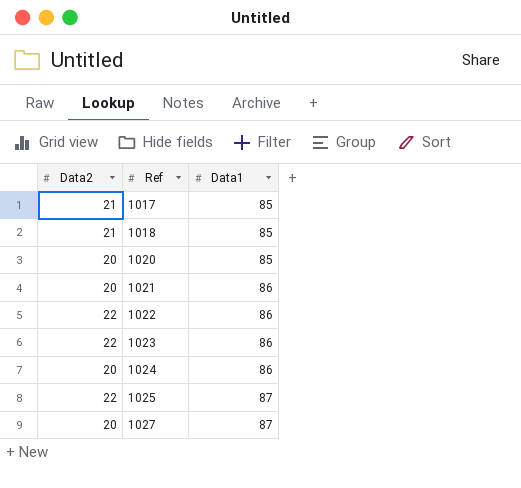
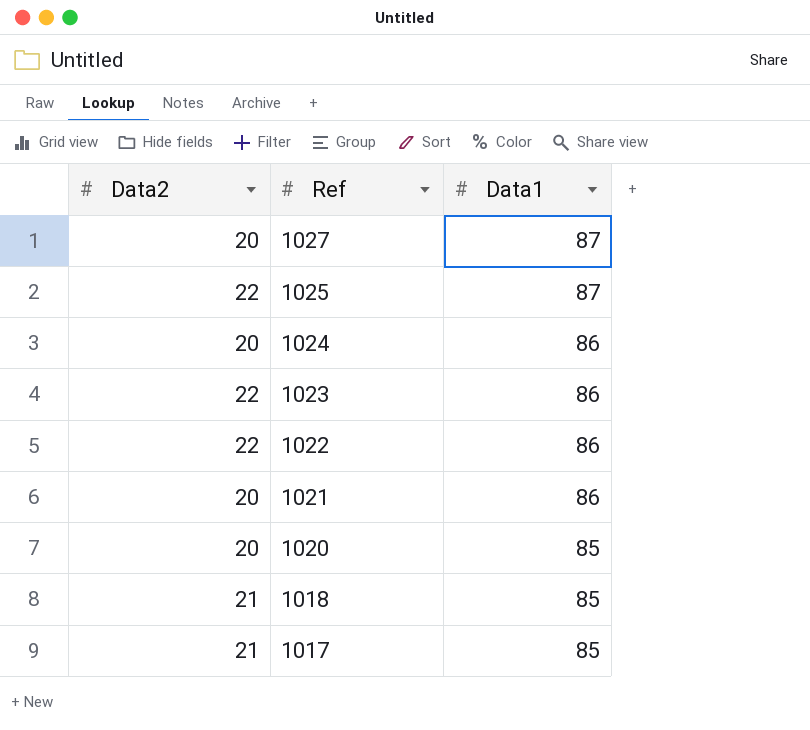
row order: Ref ascending -> Ref descending

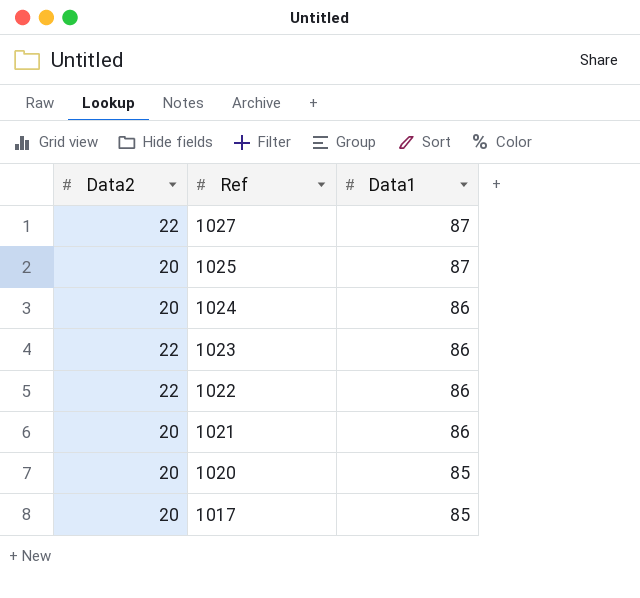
row 1018: 21 | 85 -> none
1027 | Data2: 20 -> 22
1025 | Data2: 22 -> 20
1017 | Data2: 21 -> 20

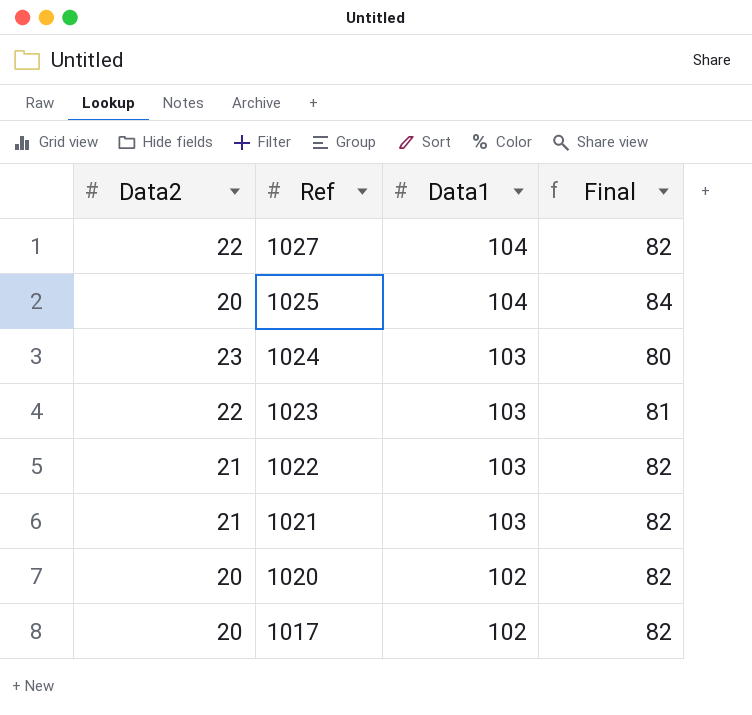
column Final | formula: none -> [Data1] - [Data2]
1027 | Data1: 87 -> 104
1025 | Data1: 87 -> 104
1024 | Data2: 20 -> 23
1024 | Data1: 86 -> 103
1023 | Data1: 86 -> 103
1022 | Data2: 22 -> 21
1022 | Data1: 86 -> 103
1021 | Data2: 20 -> 21
1021 | Data1: 86 -> 103
1020 | Data1: 85 -> 102
1017 | Data1: 85 -> 102

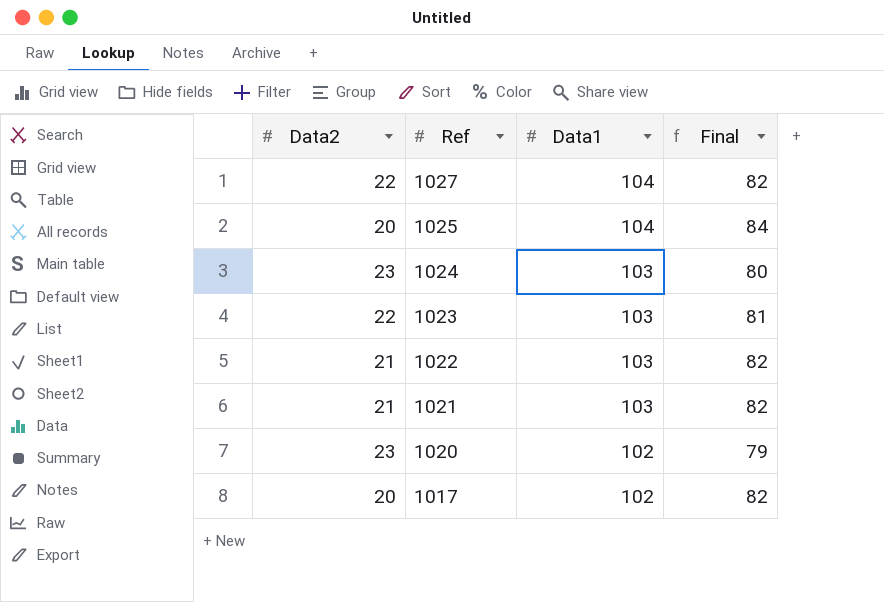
1020 | Data2: 20 -> 23
1020 | Final: 82 -> 79

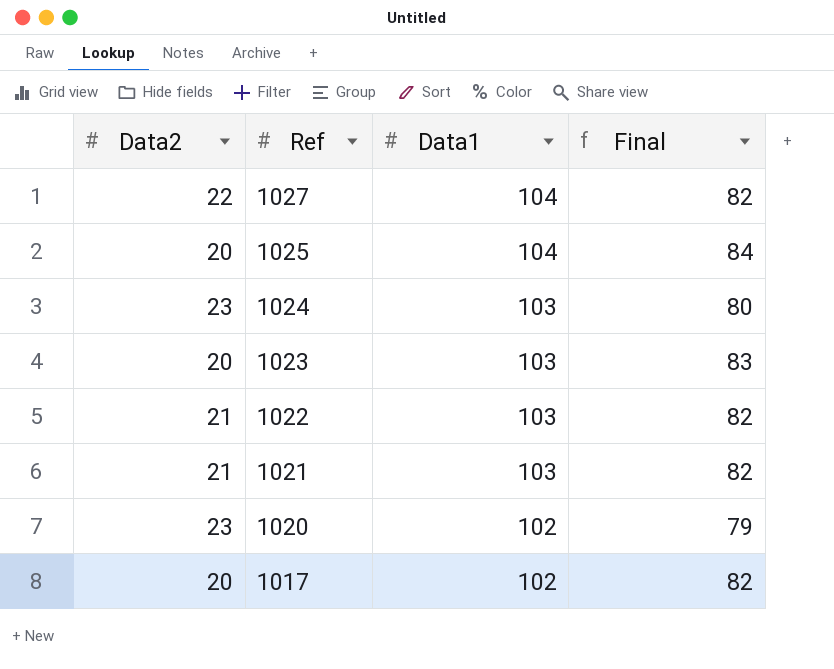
1023 | Data2: 22 -> 20
1023 | Final: 81 -> 83

